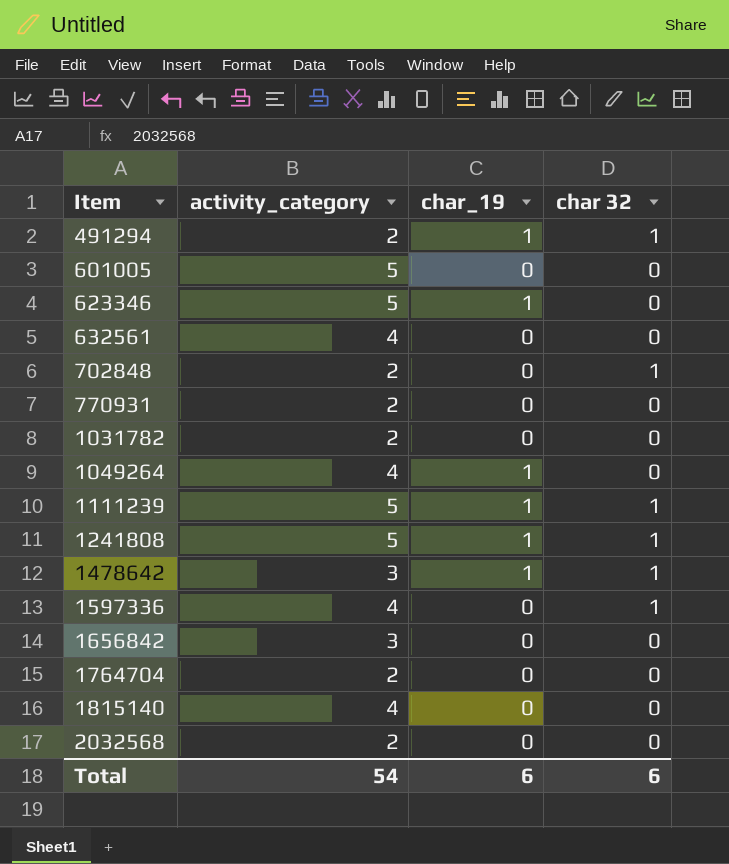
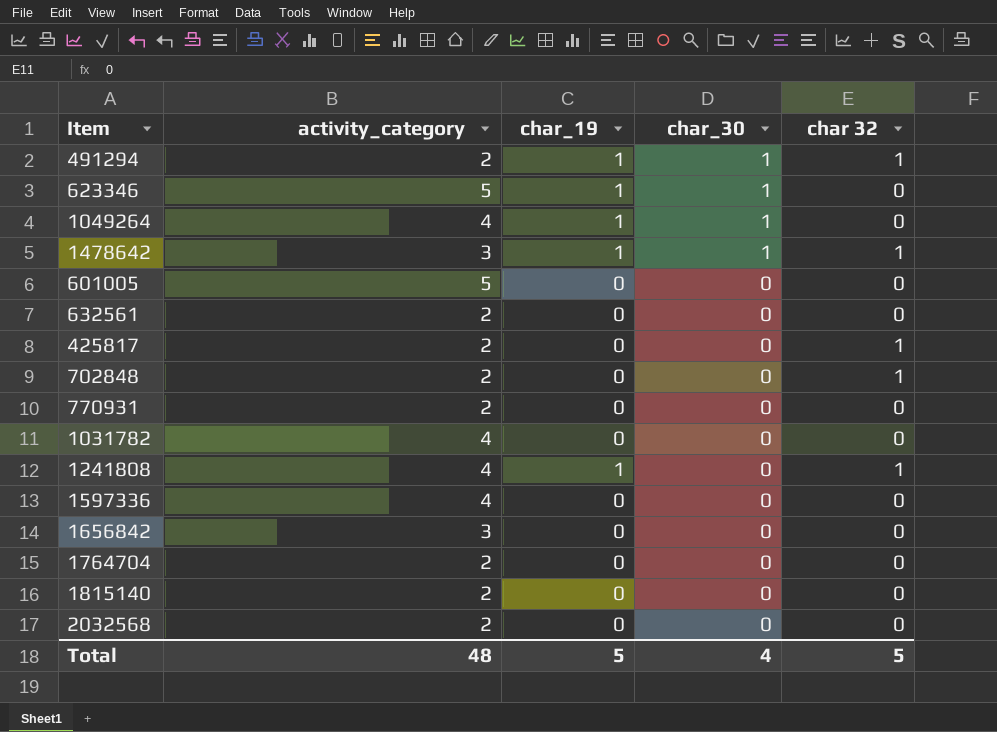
row order: Item ascending -> char_30 descending
column char_30 | position: none -> 4
row 1111239: 5 | 1 | 1 -> none
632561 | activity_category: 4 -> 2
row 425817: none -> 2 | 0 | 0 | 1
1031782 | activity_category: 2 -> 4
1241808 | activity_category: 5 -> 4
1597336 | char 32: 1 -> 0
1815140 | activity_category: 4 -> 2
Total | activity_category: 54 -> 48
Total | char_19: 6 -> 5
Total | char 32: 6 -> 5

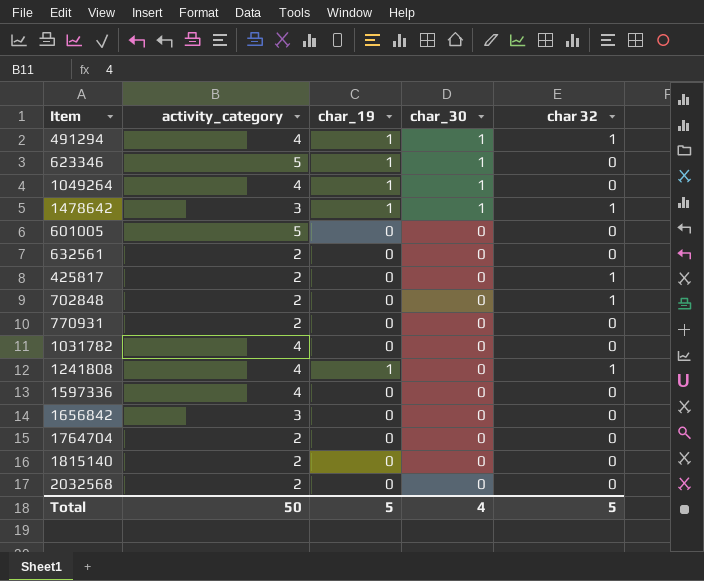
491294 | activity_category: 2 -> 4
Total | activity_category: 48 -> 50

